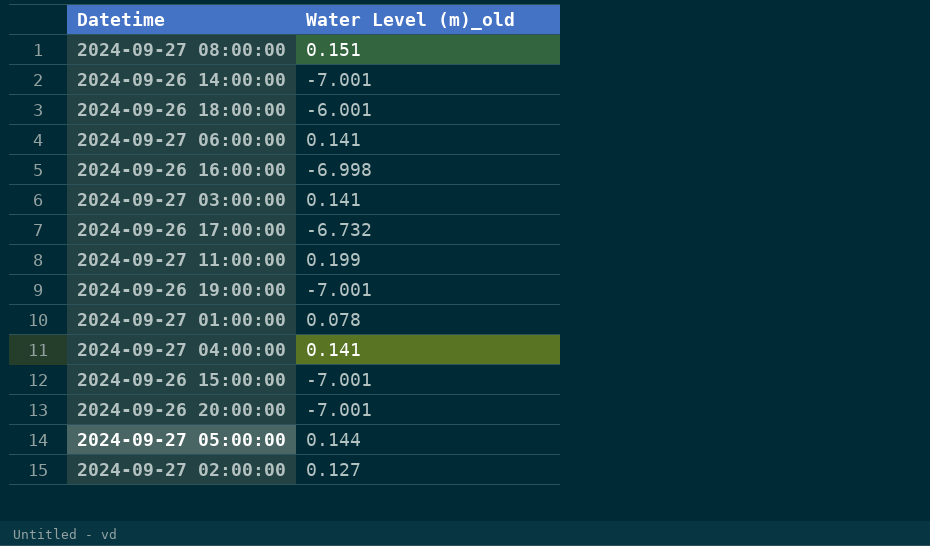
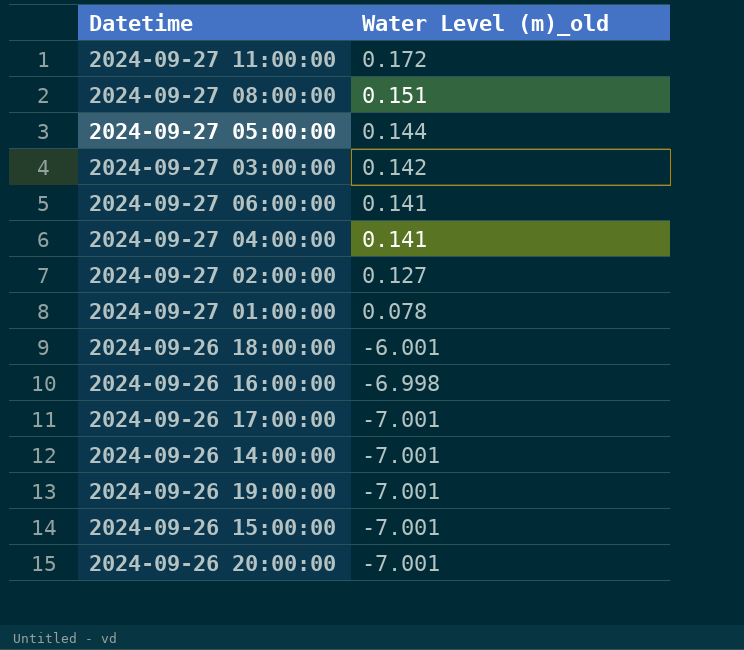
row order: none -> Water Level (m)_old descending
2024-09-27 11:00:00 | Water Level (m)_old: 0.199 -> 0.172
2024-09-27 03:00:00 | Water Level (m)_old: 0.141 -> 0.142
2024-09-26 17:00:00 | Water Level (m)_old: -6.732 -> -7.001

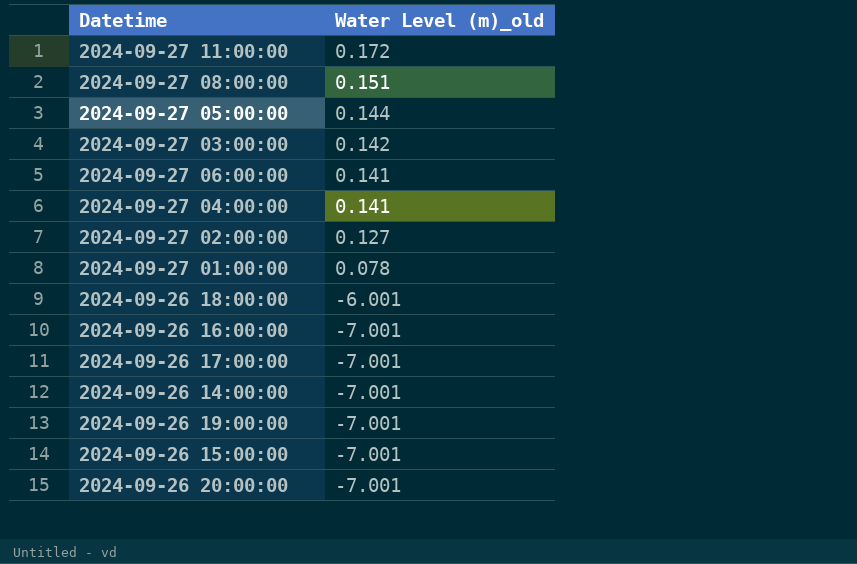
2024-09-26 16:00:00 | Water Level (m)_old: -6.998 -> -7.001

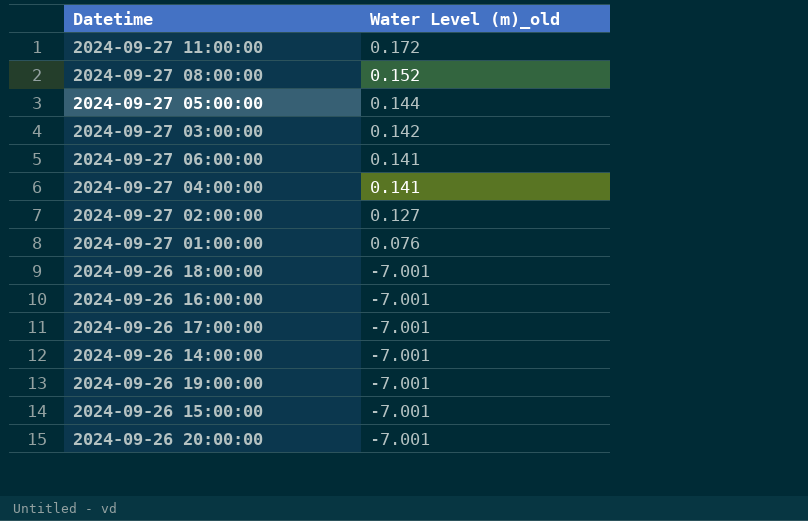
2024-09-27 08:00:00 | Water Level (m)_old: 0.151 -> 0.152
2024-09-27 01:00:00 | Water Level (m)_old: 0.078 -> 0.076
2024-09-26 18:00:00 | Water Level (m)_old: -6.001 -> -7.001

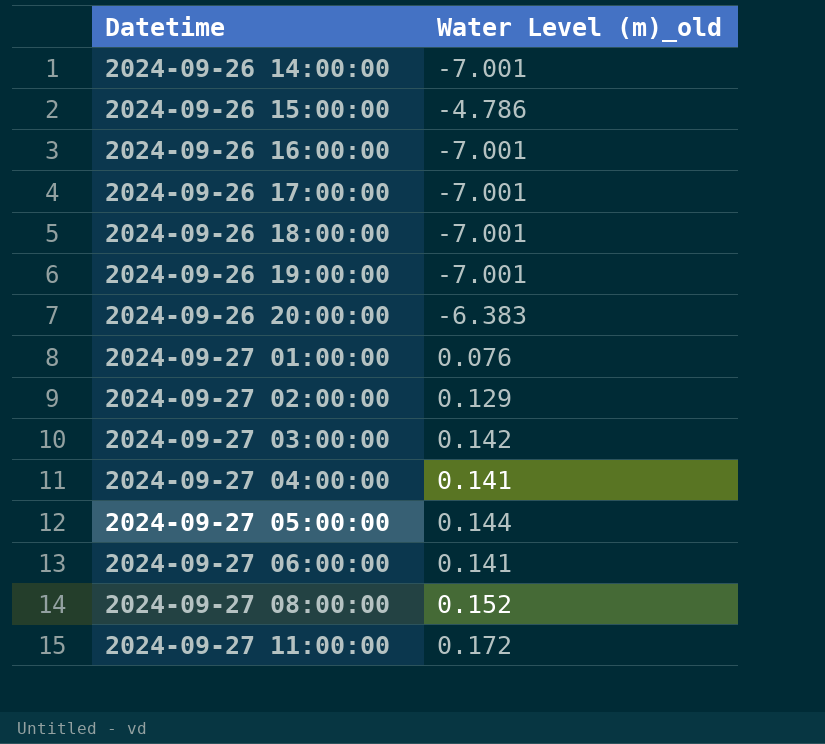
row order: Water Level (m)_old descending -> Datetime ascending
2024-09-26 15:00:00 | Water Level (m)_old: -7.001 -> -4.786
2024-09-26 20:00:00 | Water Level (m)_old: -7.001 -> -6.383
2024-09-27 02:00:00 | Water Level (m)_old: 0.127 -> 0.129

